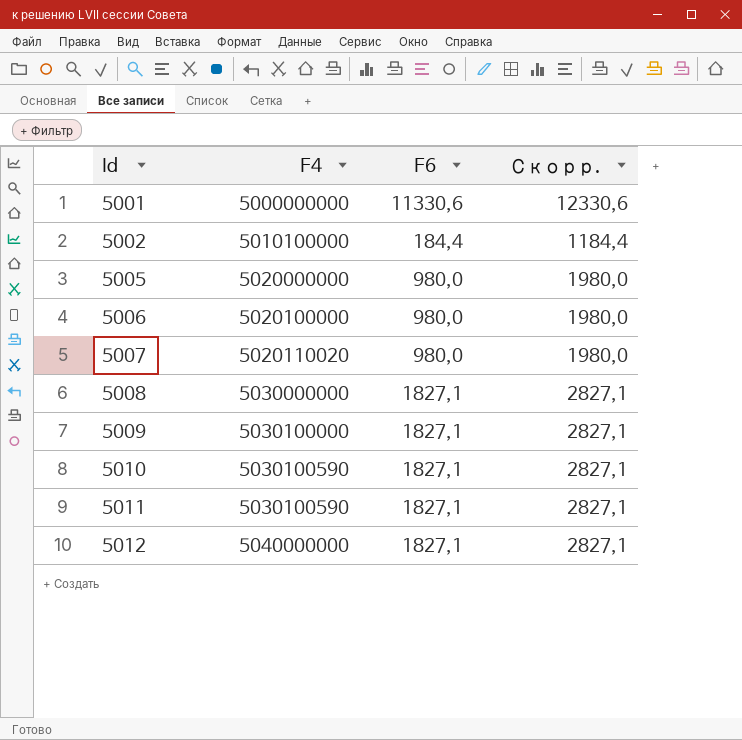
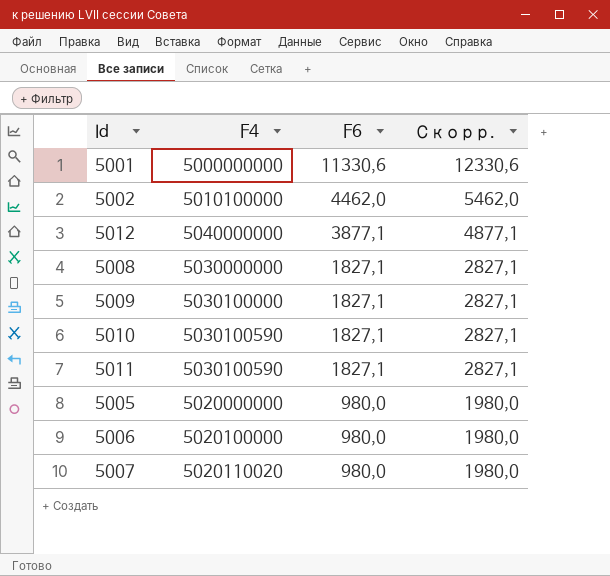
row order: Id ascending -> F6 descending
5002 | F6: 184,4 -> 4462,0
5002 | Скорр.: 1184,4 -> 5462,0
5012 | F6: 1827,1 -> 3877,1
5012 | Скорр.: 2827,1 -> 4877,1

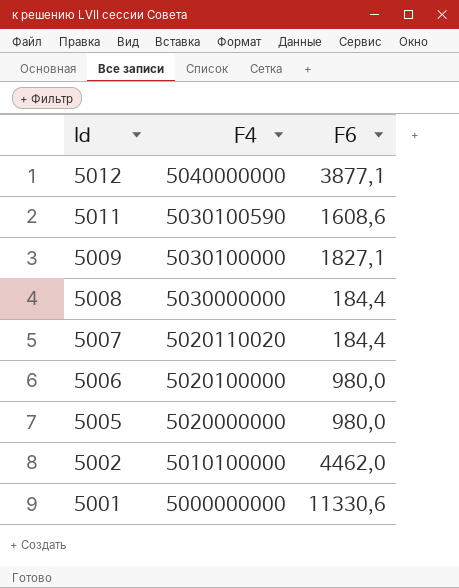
row order: F6 descending -> Id descending
column Скорр. | formula: [F6] + 1000 -> none
row 5010: 5030100590 | 1827,1 | 2827,1 -> none
5011 | F6: 1827,1 -> 1608,6
5008 | F6: 1827,1 -> 184,4
5007 | F6: 980,0 -> 184,4

